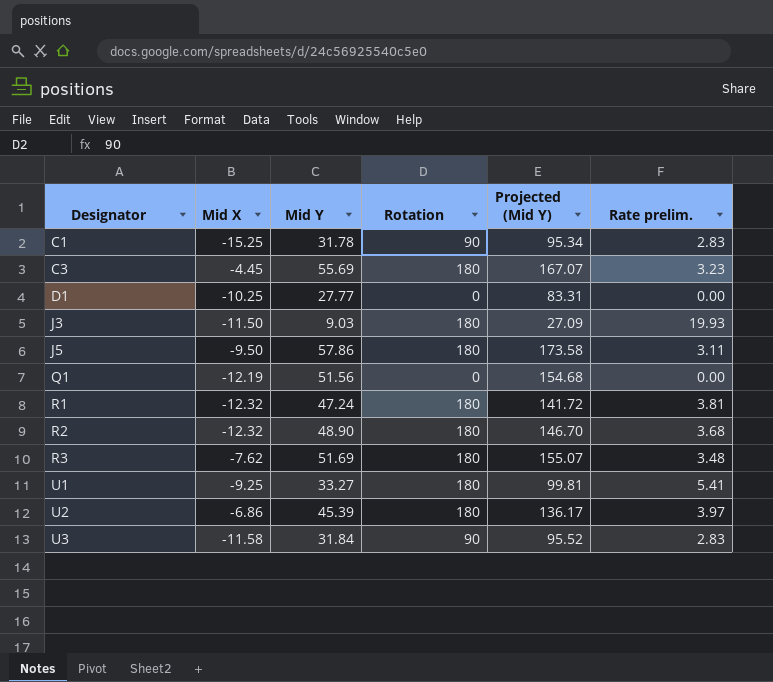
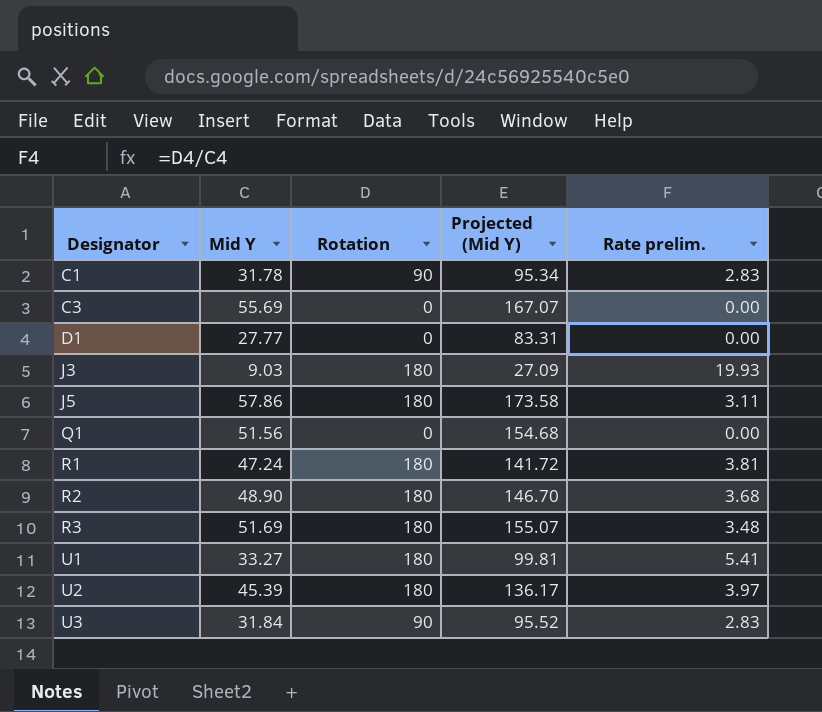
column Mid X | position: 2 -> none
C3 | Rotation: 180 -> 0
C3 | Rate prelim.: 3.23 -> 0.00

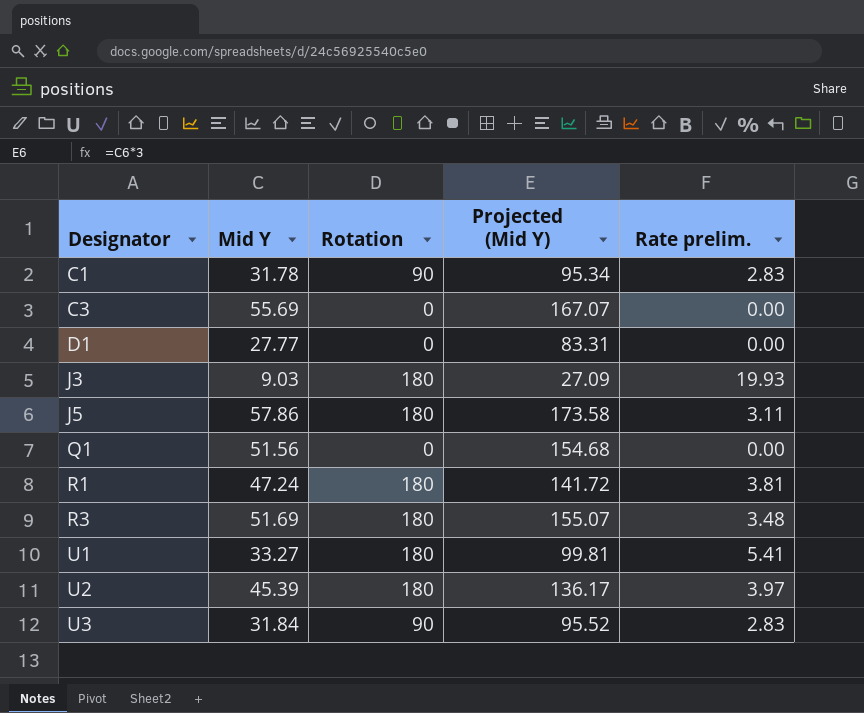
row R2: 48.90 | 180 | 146.70 | 3.68 -> none

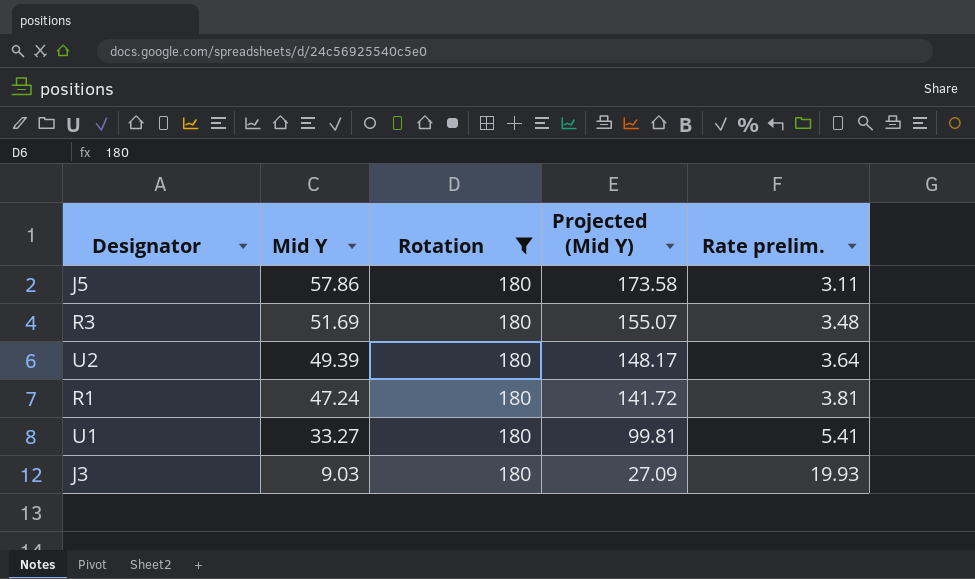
filter: none -> Rotation = 180
row order: Designator ascending -> Mid Y descending
U2 | Mid Y: 45.39 -> 49.39
U2 | Projected (Mid Y): 136.17 -> 148.17
U2 | Rate prelim.: 3.97 -> 3.64

